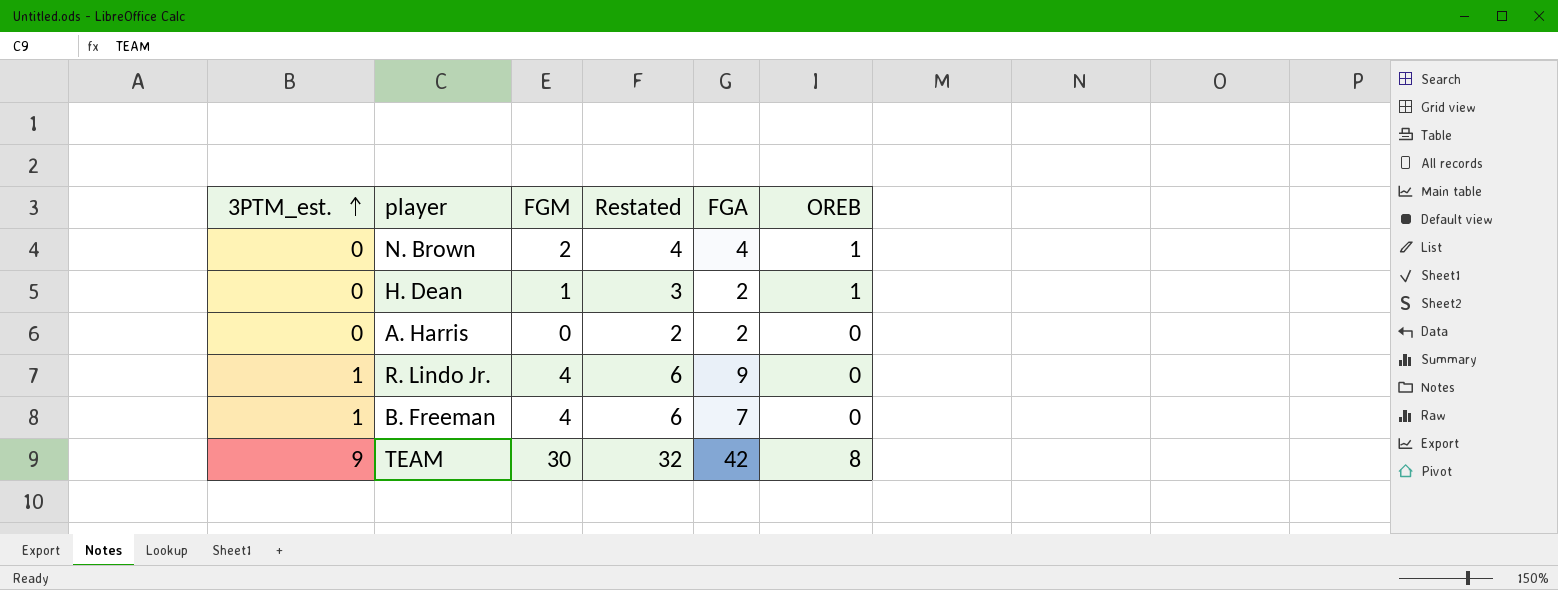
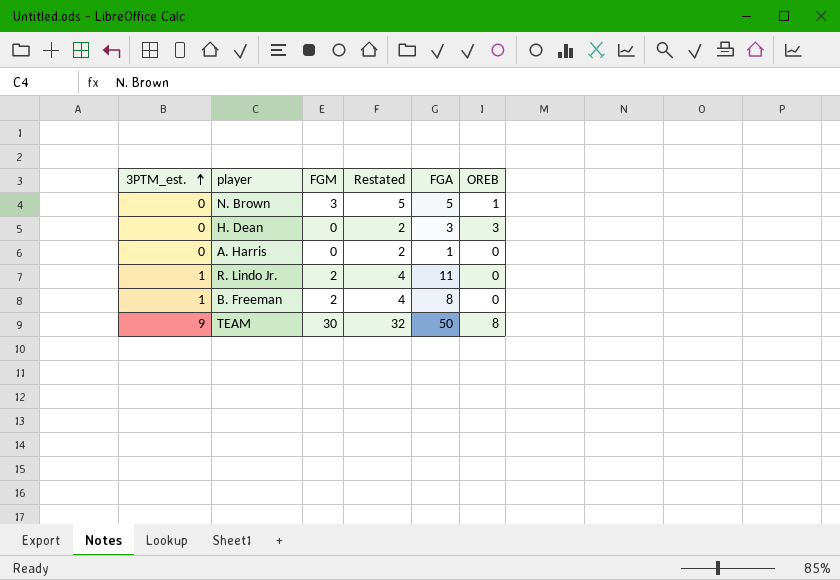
N. Brown | FGM: 2 -> 3
N. Brown | Restated: 4 -> 5
N. Brown | FGA: 4 -> 5
H. Dean | FGM: 1 -> 0
H. Dean | Restated: 3 -> 2
H. Dean | FGA: 2 -> 3
H. Dean | OREB: 1 -> 3
A. Harris | FGA: 2 -> 1
R. Lindo Jr. | FGM: 4 -> 2
R. Lindo Jr. | Restated: 6 -> 4
R. Lindo Jr. | FGA: 9 -> 11
B. Freeman | FGM: 4 -> 2
B. Freeman | Restated: 6 -> 4
B. Freeman | FGA: 7 -> 8
TEAM | FGA: 42 -> 50

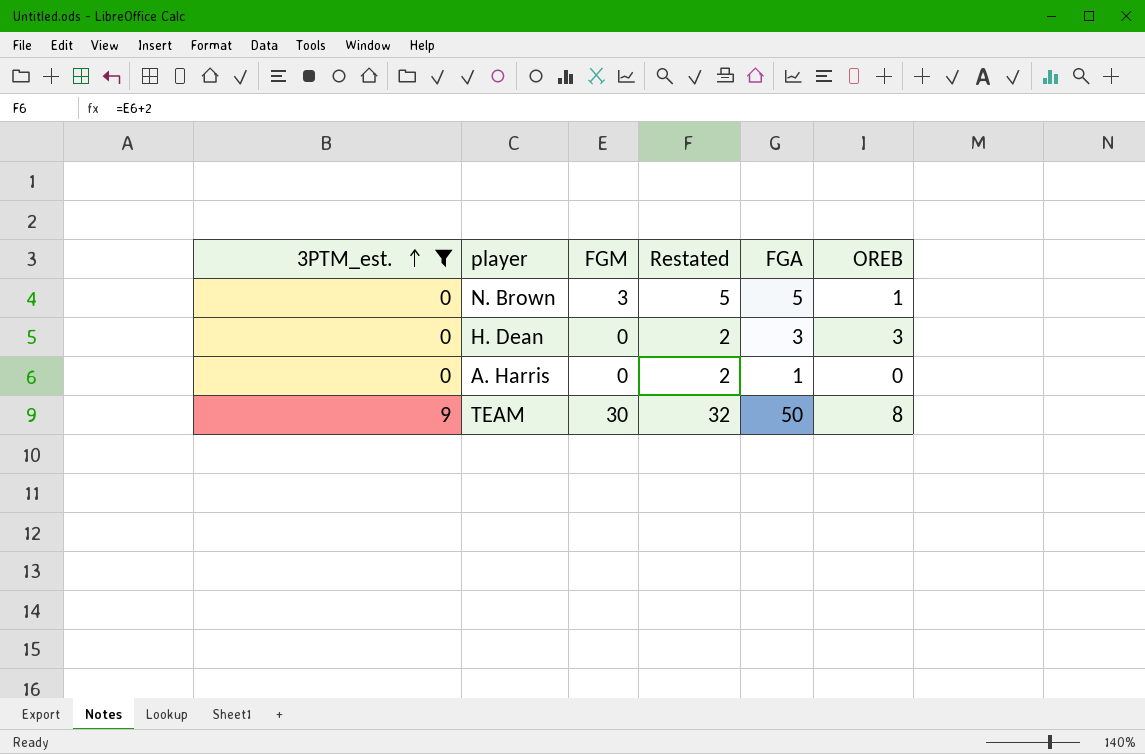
filter: none -> 3PTM_est. != 1

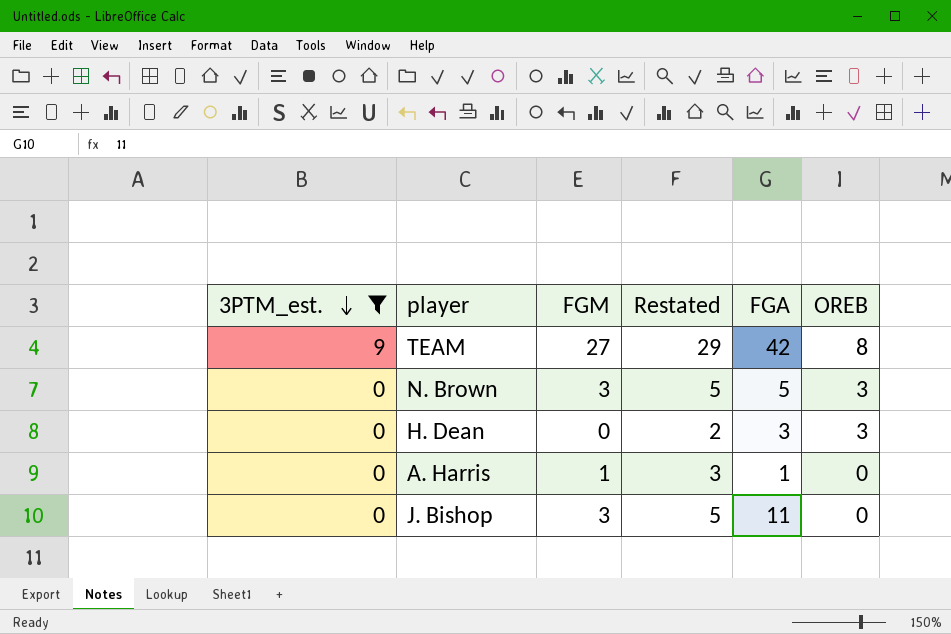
row order: 3PTM_est. ascending -> 3PTM_est. descending
TEAM | FGM: 30 -> 27
TEAM | Restated: 32 -> 29
TEAM | FGA: 50 -> 42
N. Brown | OREB: 1 -> 3
A. Harris | FGM: 0 -> 1
A. Harris | Restated: 2 -> 3
row J. Bishop: none -> 0 | 3 | 5 | 11 | 0

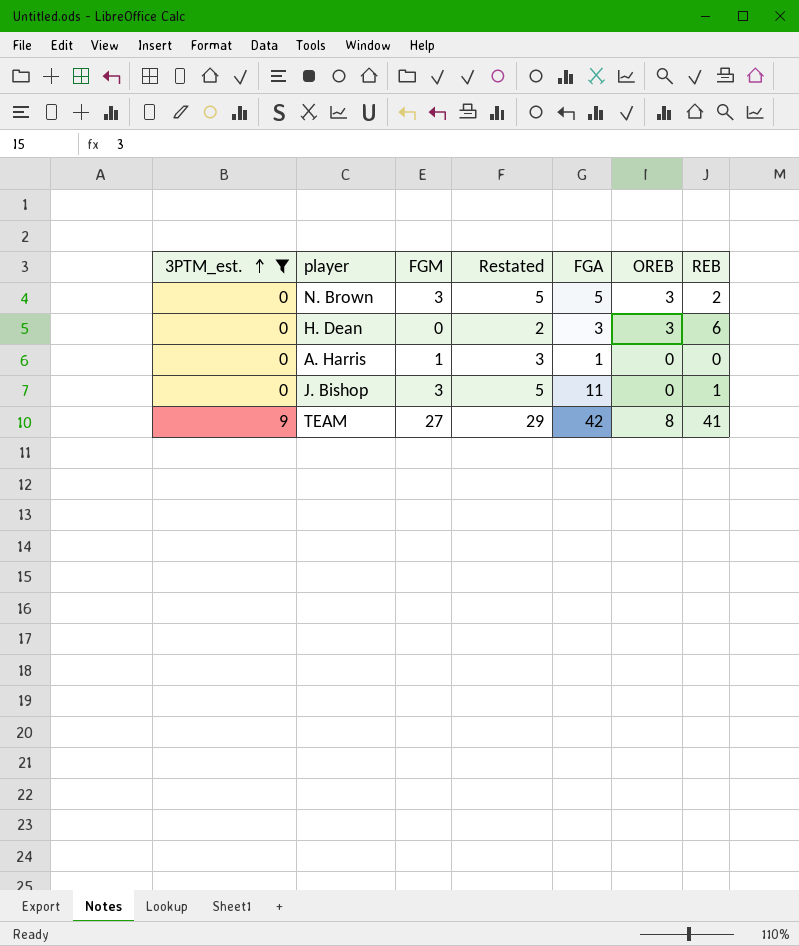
row order: 3PTM_est. descending -> 3PTM_est. ascending
column REB | position: none -> 7

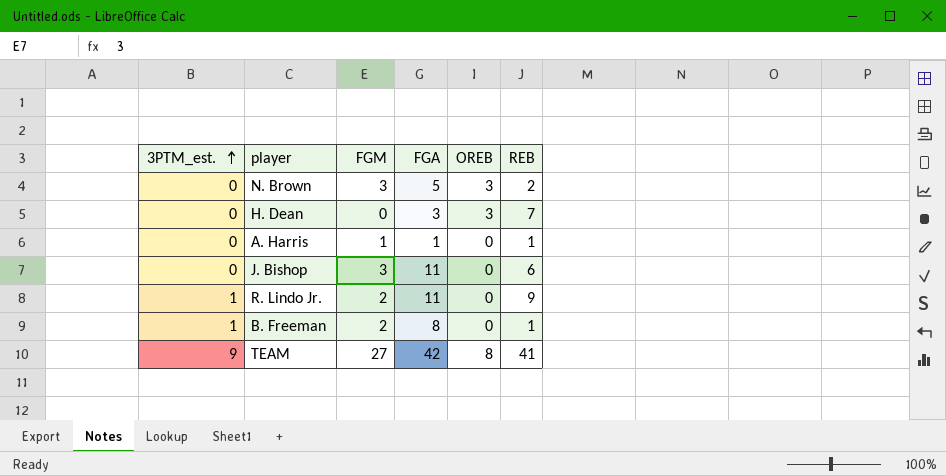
filter: 3PTM_est. != 1 -> none
column Restated | formula: [FGM] + 2 -> none
H. Dean | REB: 6 -> 7
A. Harris | REB: 0 -> 1
J. Bishop | REB: 1 -> 6

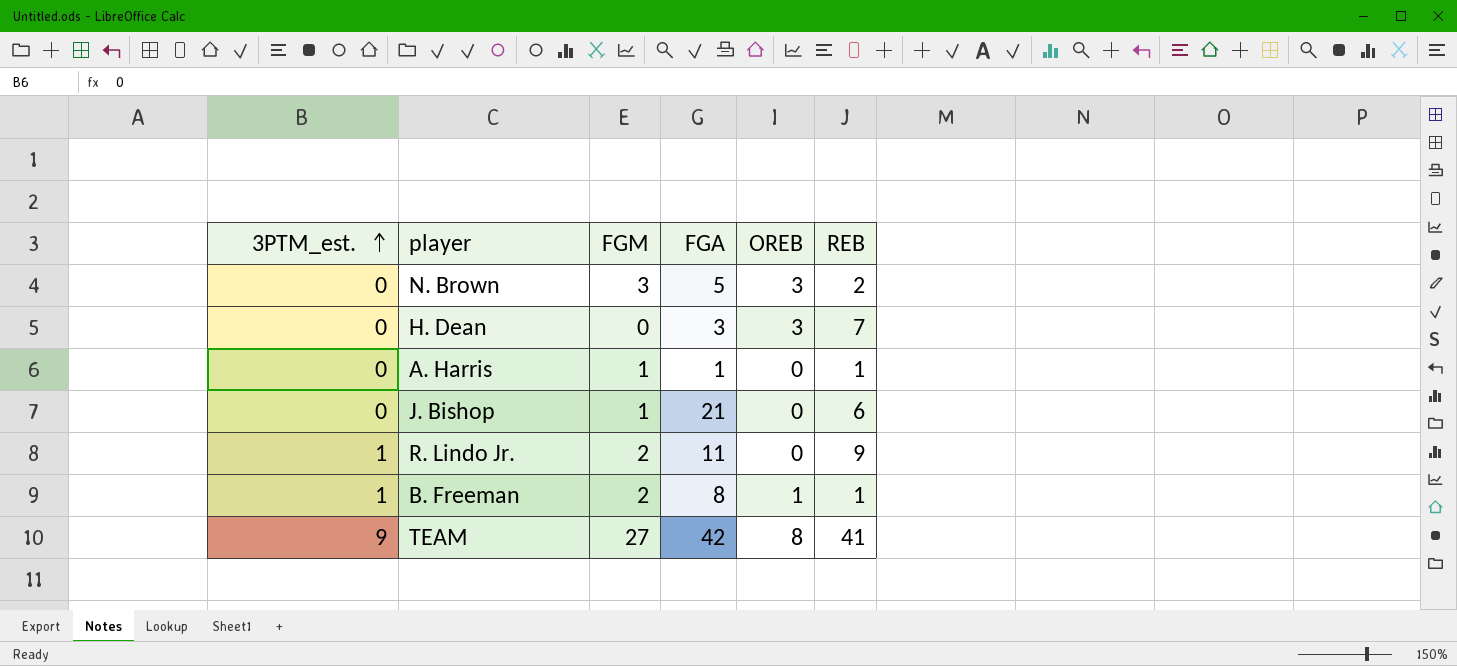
J. Bishop | FGM: 3 -> 1
J. Bishop | FGA: 11 -> 21
B. Freeman | OREB: 0 -> 1

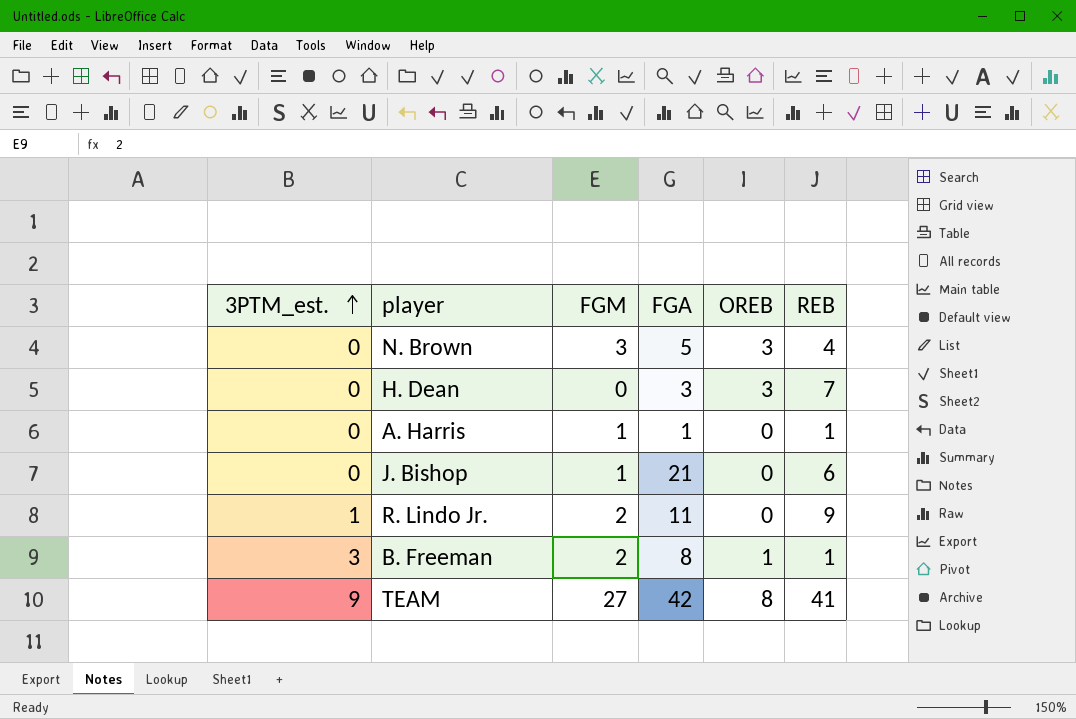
N. Brown | REB: 2 -> 4
B. Freeman | 3PTM_est.: 1 -> 3

